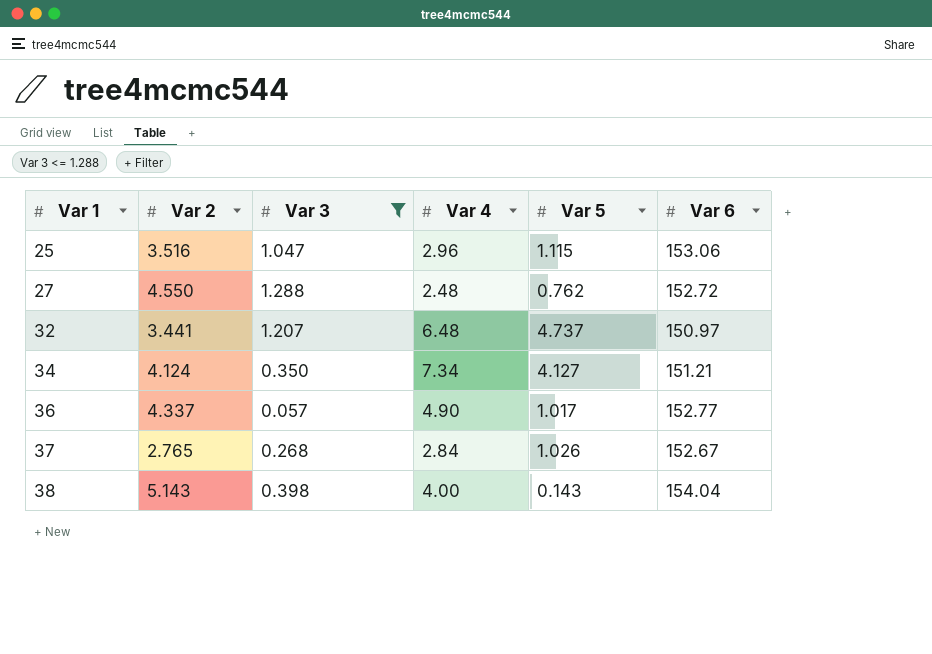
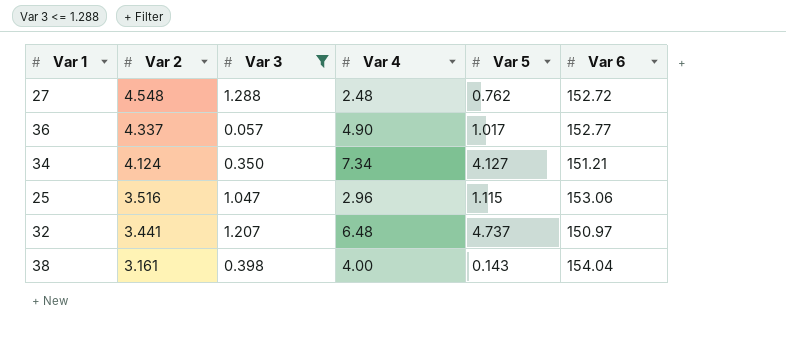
row order: Var 1 ascending -> Var 2 descending
row 37: 2.765 | 0.268 | 2.84 | 1.026 | 152.67 -> none
27 | Var 2: 4.550 -> 4.548
38 | Var 2: 5.143 -> 3.161

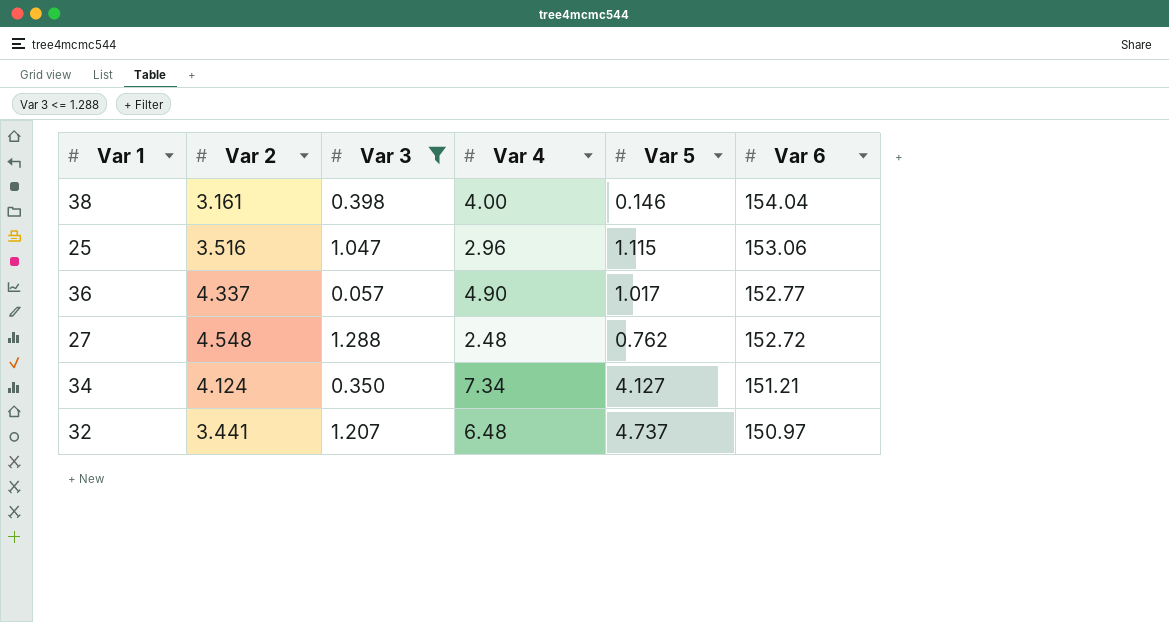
row order: Var 2 descending -> Var 6 descending
38 | Var 5: 0.143 -> 0.146

